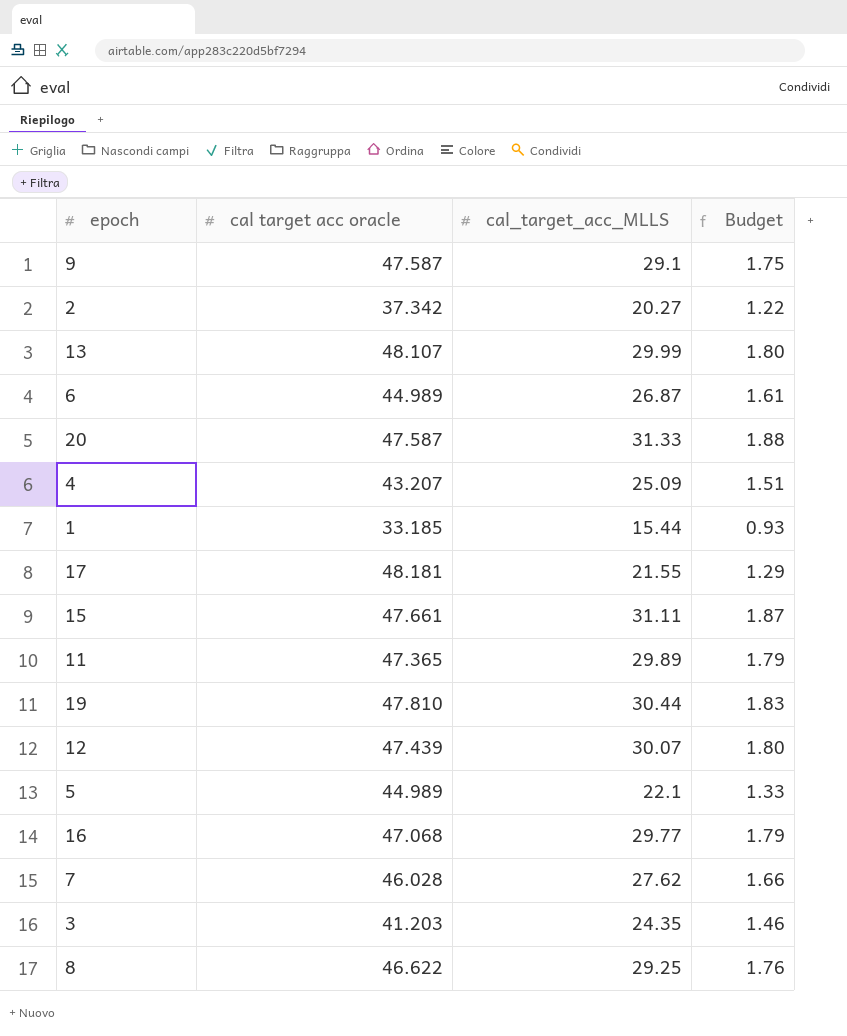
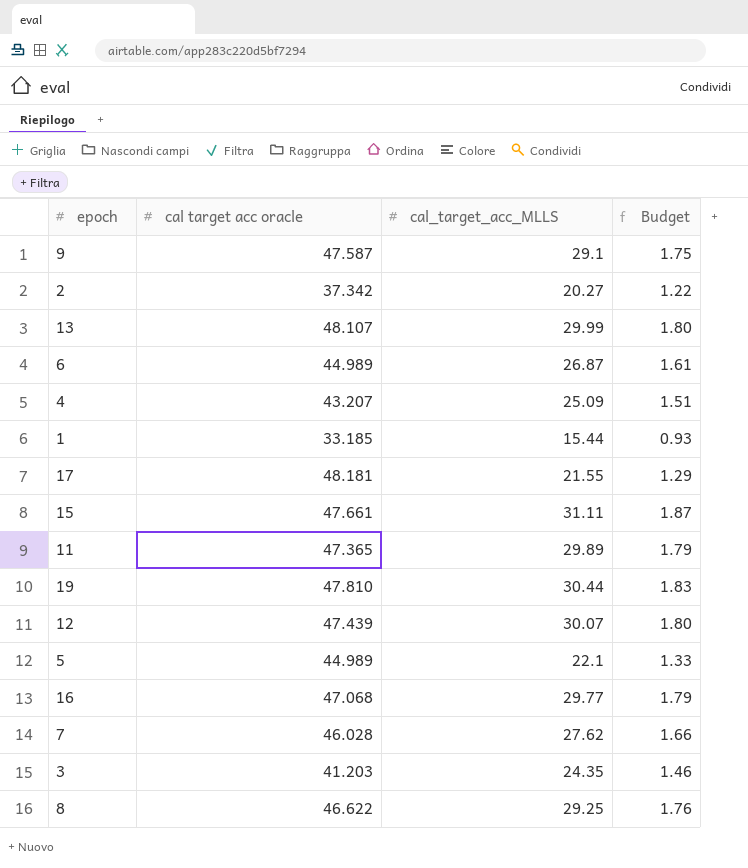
row 20: 47.587 | 31.33 | 1.88 -> none

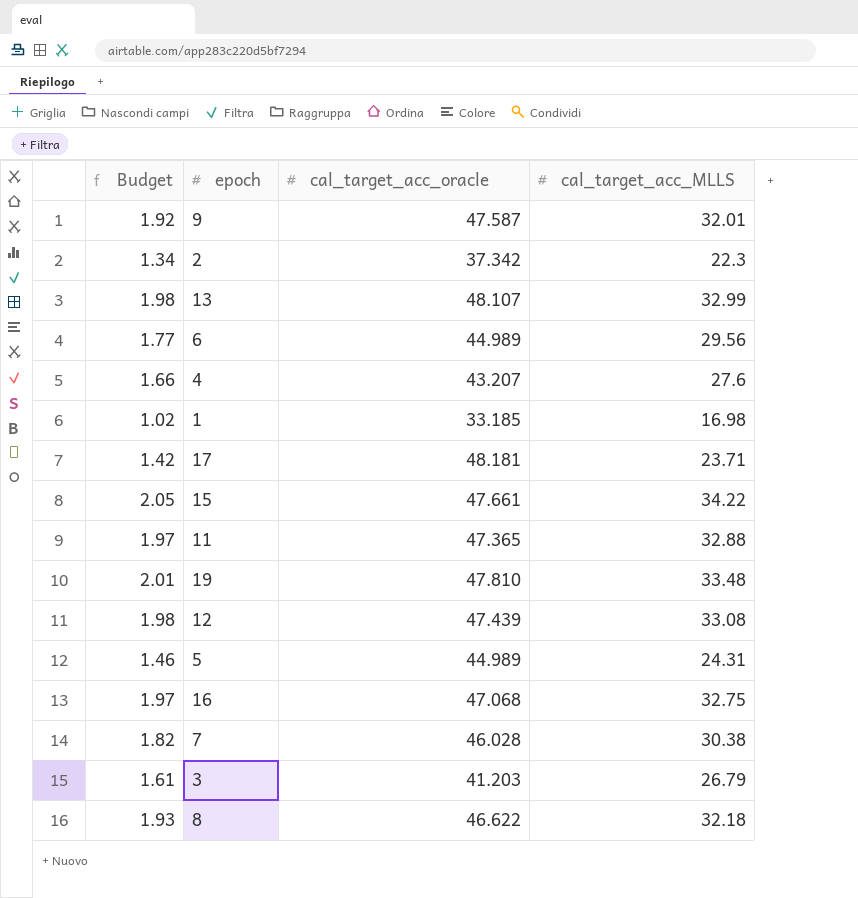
column Budget | position: 4 -> 1
column name: cal target acc oracle -> cal_target_acc_oracle
9 | Budget: 1.75 -> 1.92
9 | cal_target_acc_MLLS: 29.1 -> 32.01
2 | Budget: 1.22 -> 1.34
2 | cal_target_acc_MLLS: 20.27 -> 22.3
13 | Budget: 1.80 -> 1.98
13 | cal_target_acc_MLLS: 29.99 -> 32.99
6 | Budget: 1.61 -> 1.77
6 | cal_target_acc_MLLS: 26.87 -> 29.56
4 | Budget: 1.51 -> 1.66
4 | cal_target_acc_MLLS: 25.09 -> 27.6
1 | Budget: 0.93 -> 1.02
1 | cal_target_acc_MLLS: 15.44 -> 16.98
17 | Budget: 1.29 -> 1.42
17 | cal_target_acc_MLLS: 21.55 -> 23.71
15 | Budget: 1.87 -> 2.05
15 | cal_target_acc_MLLS: 31.11 -> 34.22
11 | Budget: 1.79 -> 1.97
11 | cal_target_acc_MLLS: 29.89 -> 32.88
19 | Budget: 1.83 -> 2.01
19 | cal_target_acc_MLLS: 30.44 -> 33.48
12 | Budget: 1.80 -> 1.98
12 | cal_target_acc_MLLS: 30.07 -> 33.08
5 | Budget: 1.33 -> 1.46
5 | cal_target_acc_MLLS: 22.1 -> 24.31
16 | Budget: 1.79 -> 1.97
16 | cal_target_acc_MLLS: 29.77 -> 32.75
7 | Budget: 1.66 -> 1.82
7 | cal_target_acc_MLLS: 27.62 -> 30.38
3 | Budget: 1.46 -> 1.61
3 | cal_target_acc_MLLS: 24.35 -> 26.79
8 | Budget: 1.76 -> 1.93
8 | cal_target_acc_MLLS: 29.25 -> 32.18

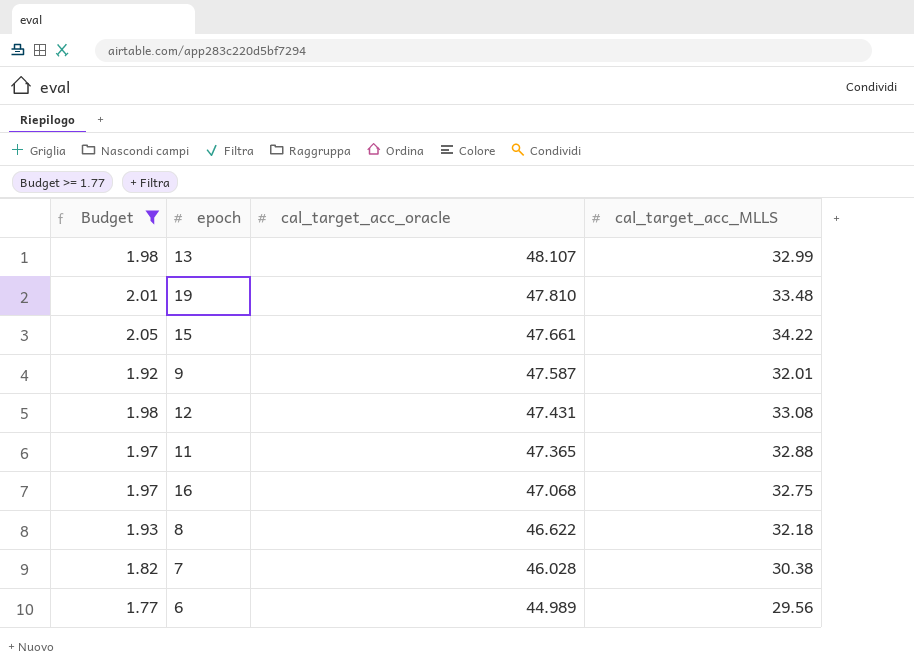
filter: none -> Budget >= 1.77
row order: none -> cal_target_acc_oracle descending
12 | cal_target_acc_oracle: 47.439 -> 47.431

